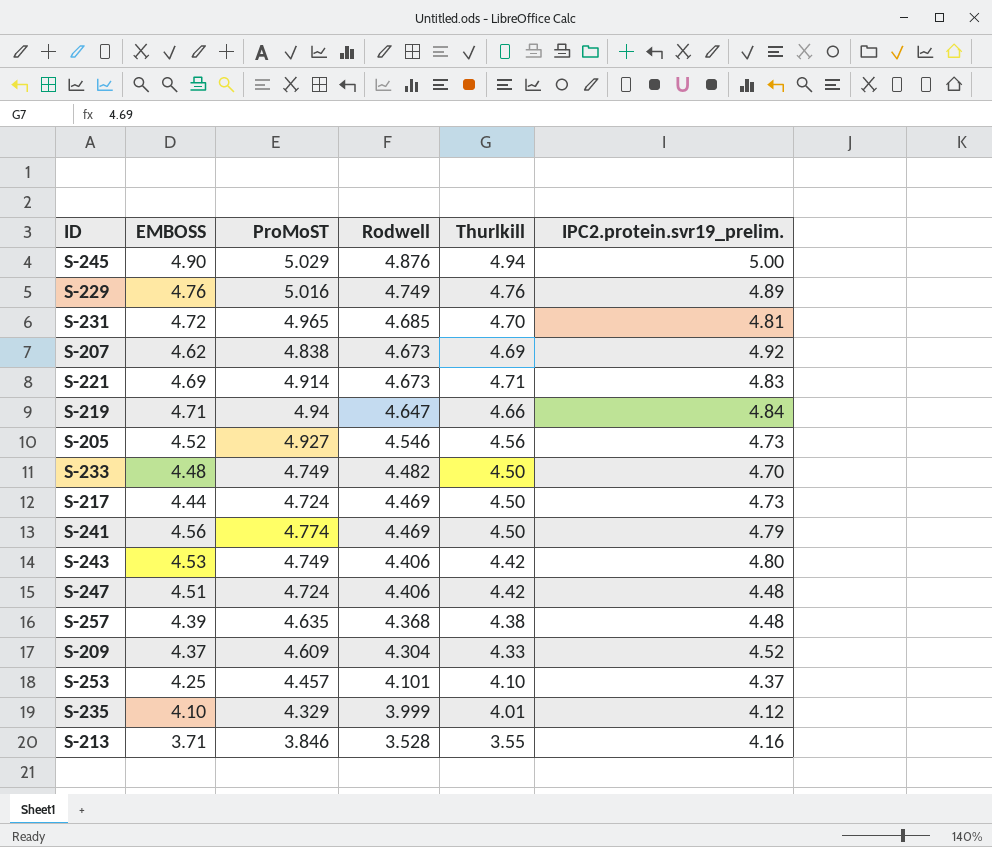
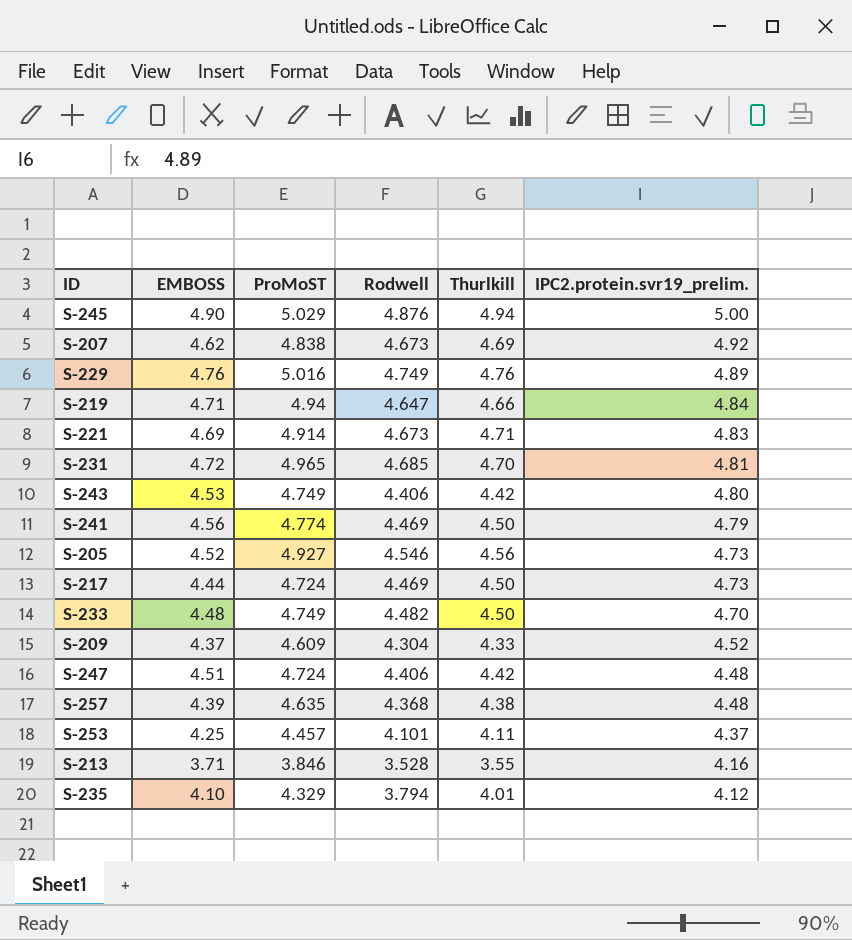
row order: Rodwell descending -> IPC2.protein.svr19_prelim. descending
S-253 | Thurlkill: 4.10 -> 4.11
S-235 | Rodwell: 3.999 -> 3.794

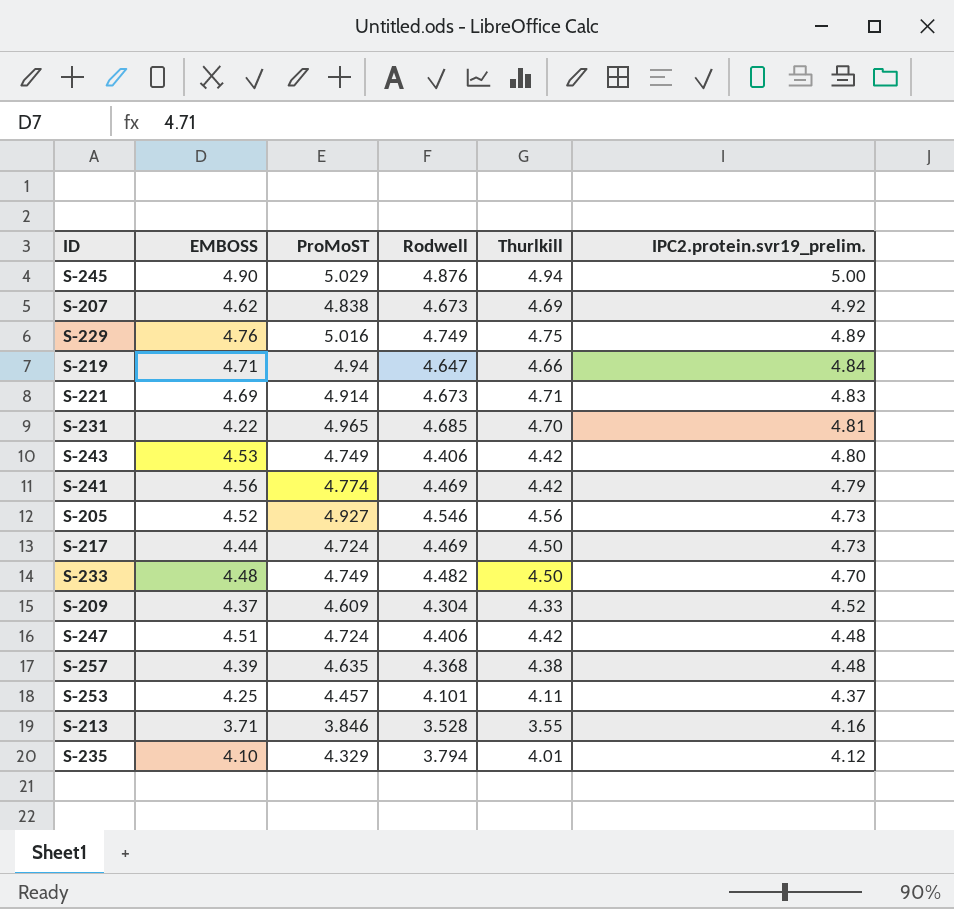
S-229 | Thurlkill: 4.76 -> 4.75
S-231 | EMBOSS: 4.72 -> 4.22
S-241 | Thurlkill: 4.50 -> 4.42

